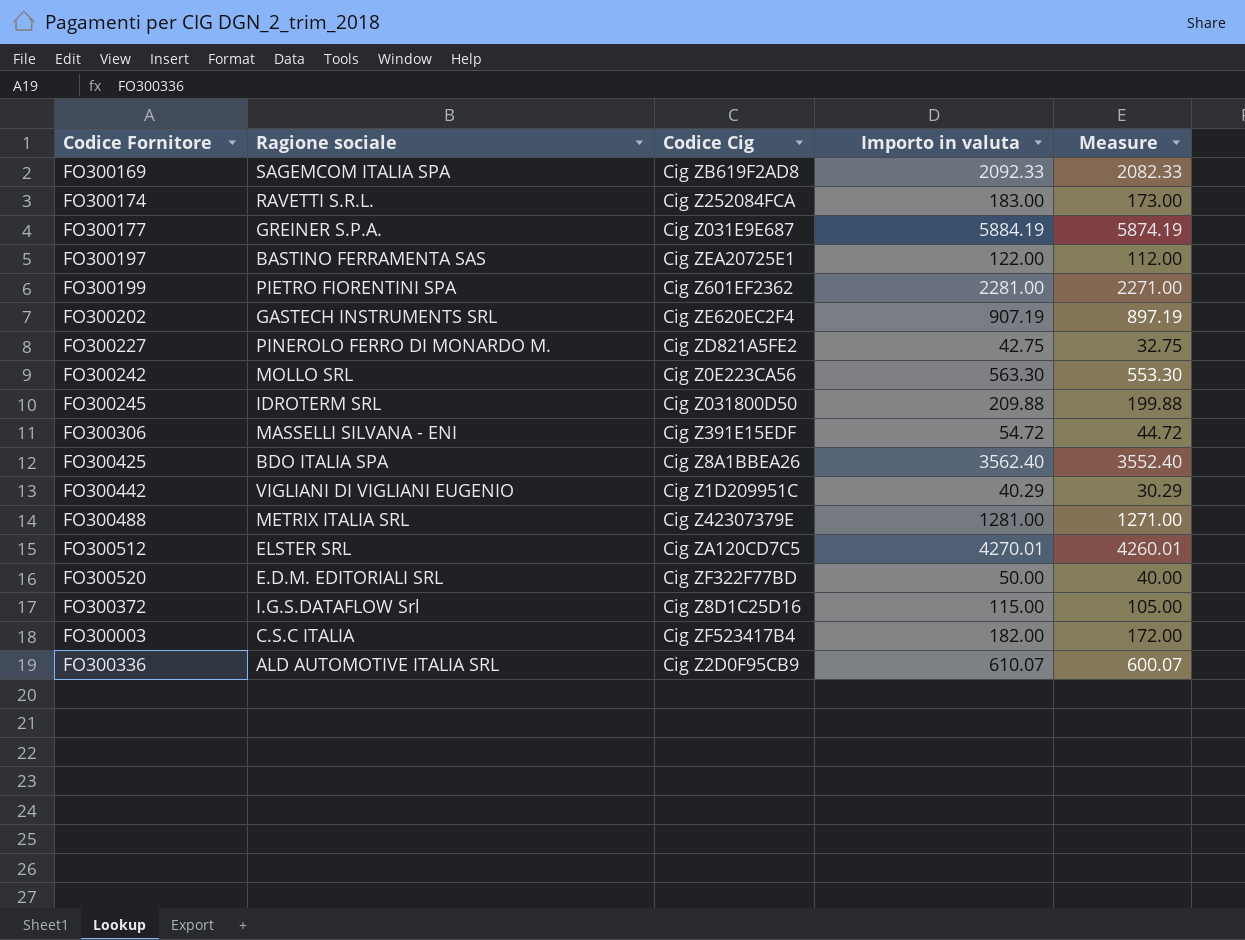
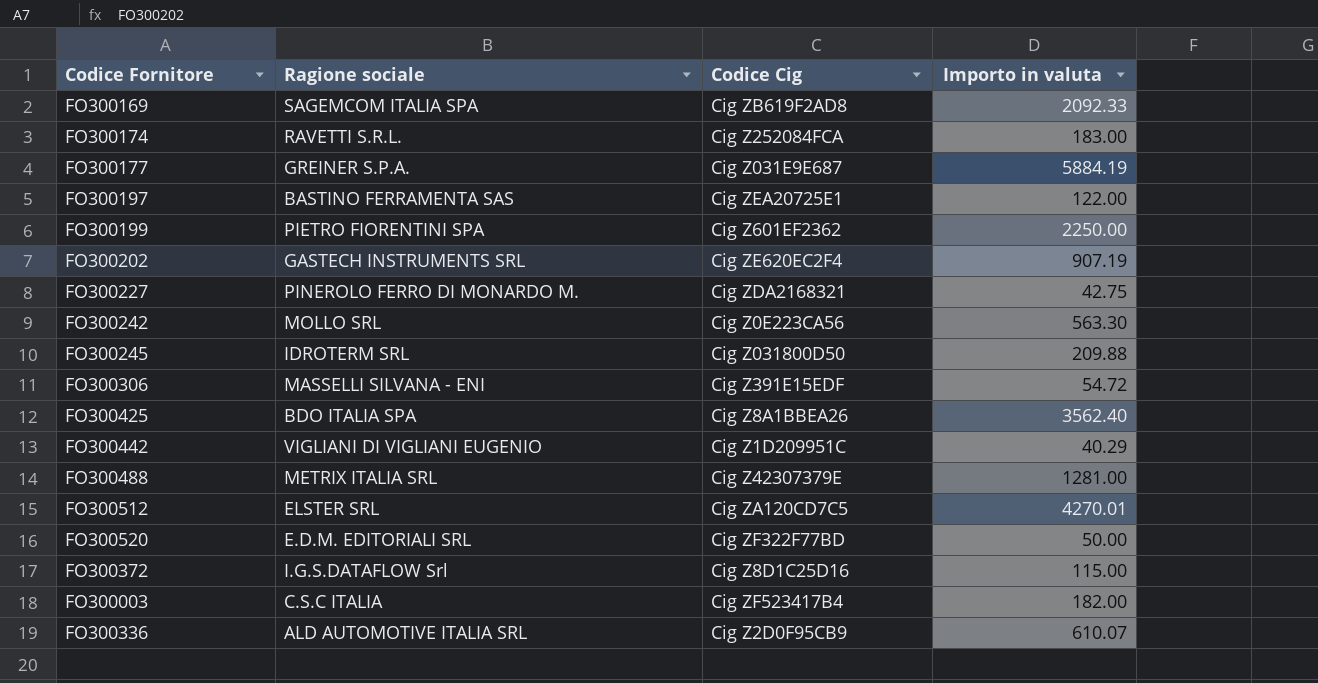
column Measure | formula: [Importo in valuta] - 10 -> none
FO300199 | Importo in valuta: 2281.00 -> 2250.00
FO300227 | Codice Cig: Cig ZD821A5FE2 -> Cig ZDA2168321

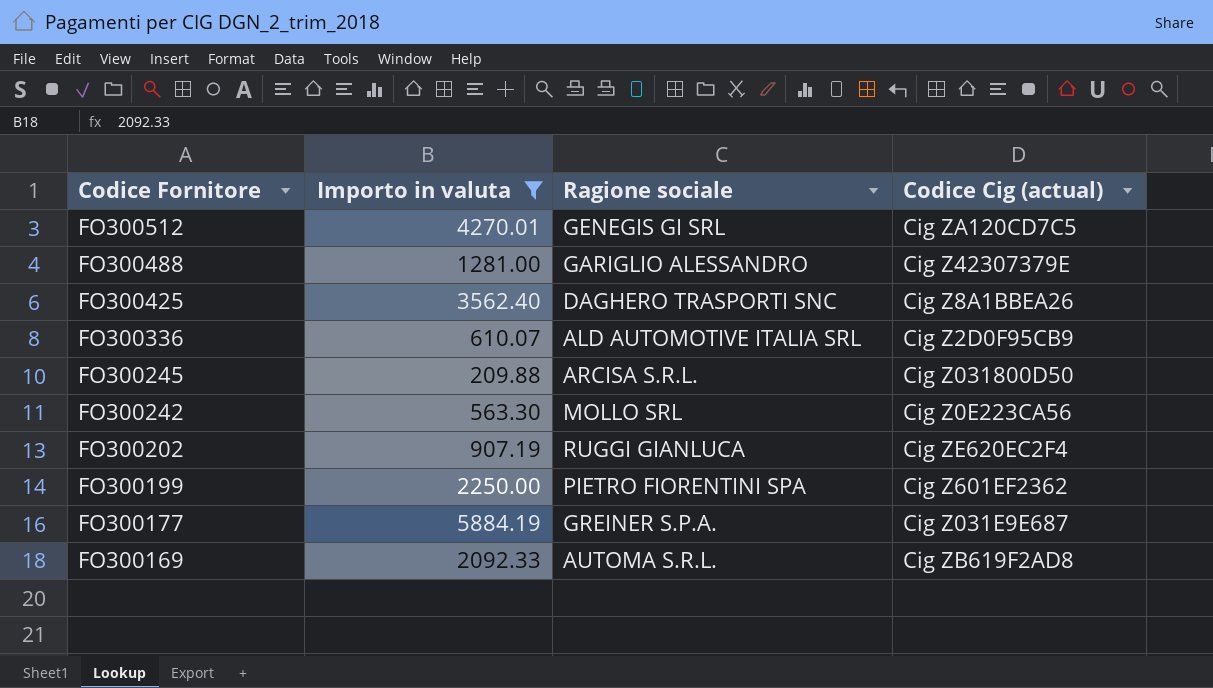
filter: none -> Importo in valuta >= 209.88
row order: none -> Codice Fornitore descending
column Importo in valuta | position: 4 -> 2
column name: Codice Cig -> Codice Cig (actual)
FO300512 | Ragione sociale: ELSTER SRL -> GENEGIS GI SRL
FO300488 | Ragione sociale: METRIX ITALIA SRL -> GARIGLIO ALESSANDRO
FO300425 | Ragione sociale: BDO ITALIA SPA -> DAGHERO TRASPORTI SNC
FO300245 | Ragione sociale: IDROTERM SRL -> ARCISA S.R.L.
FO300202 | Ragione sociale: GASTECH INSTRUMENTS SRL -> RUGGI GIANLUCA
FO300169 | Ragione sociale: SAGEMCOM ITALIA SPA -> AUTOMA S.R.L.

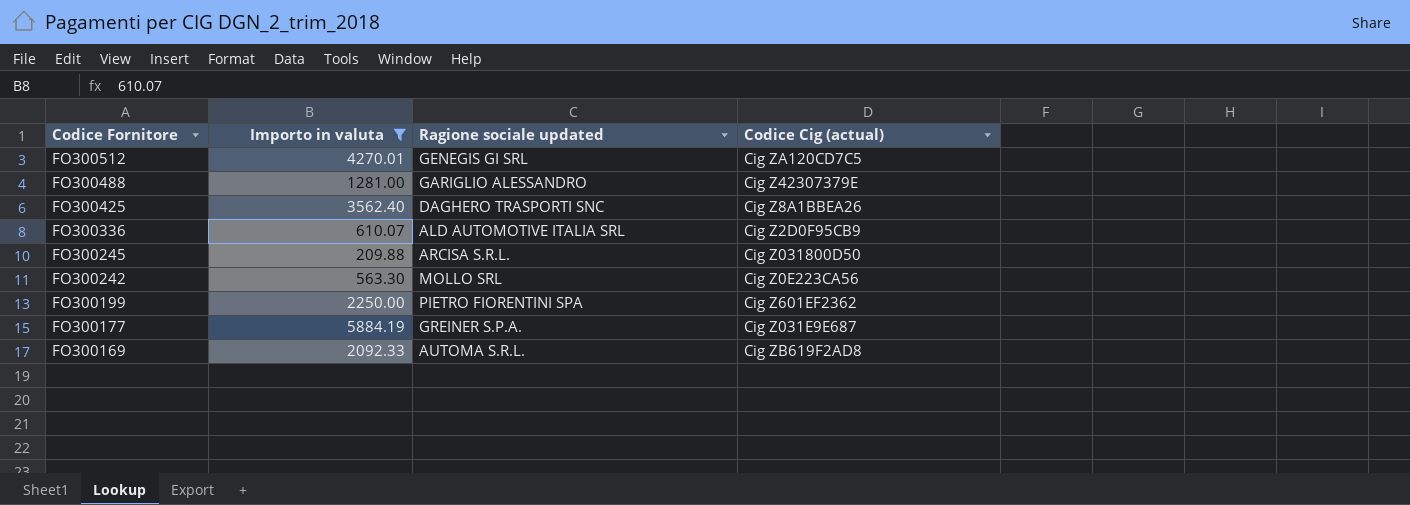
column name: Ragione sociale -> Ragione sociale updated
row FO300202: 907.19 | RUGGI GIANLUCA | Cig ZE620EC2F4 -> none

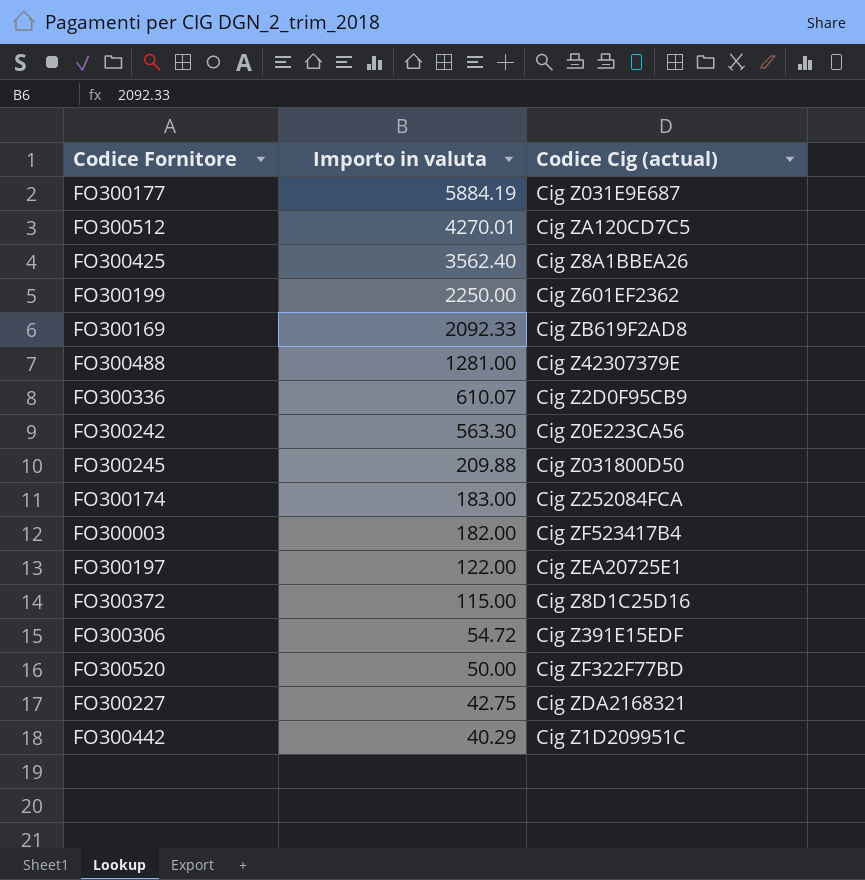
filter: Importo in valuta >= 209.88 -> none
row order: Codice Fornitore descending -> Importo in valuta descending
column Ragione sociale updated | position: 3 -> none

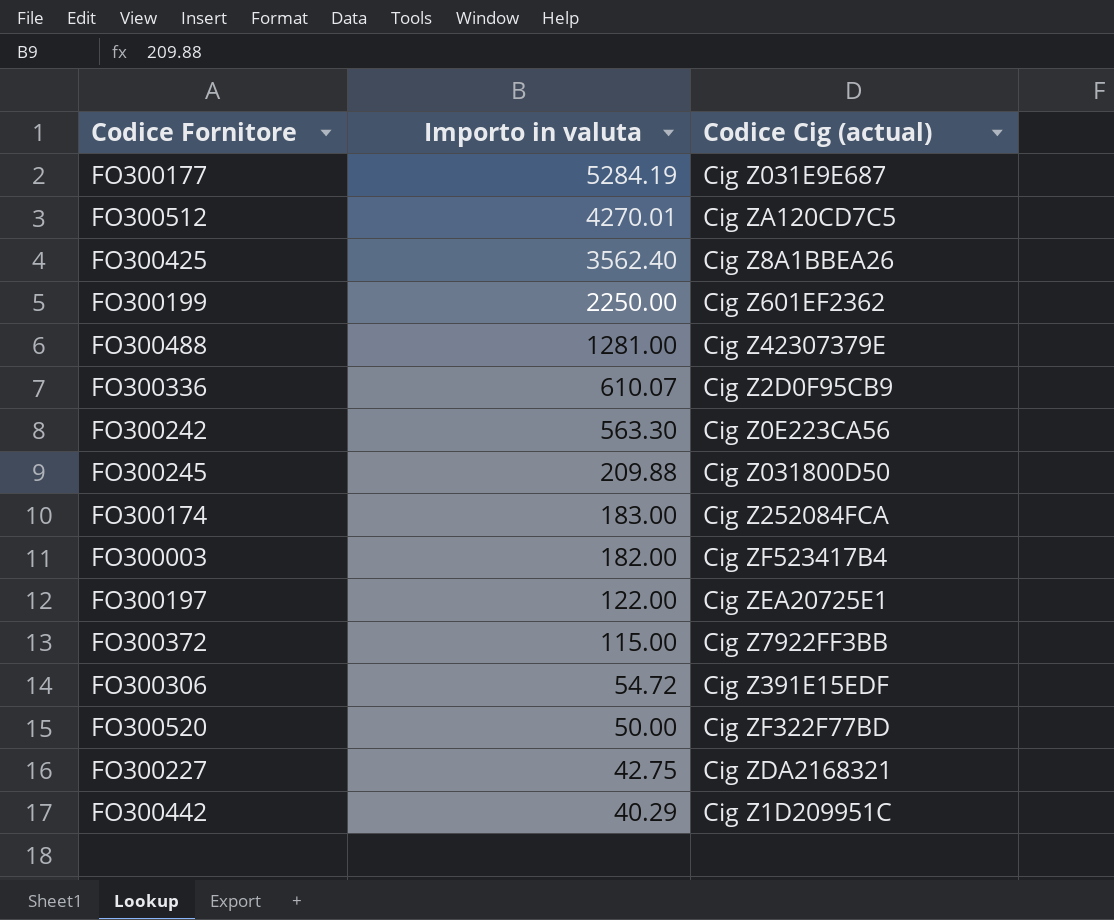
row FO300169: 2092.33 | Cig ZB619F2AD8 -> none
FO300177 | Importo in valuta: 5884.19 -> 5284.19
FO300372 | Codice Cig (actual): Cig Z8D1C25D16 -> Cig Z7922FF3BB

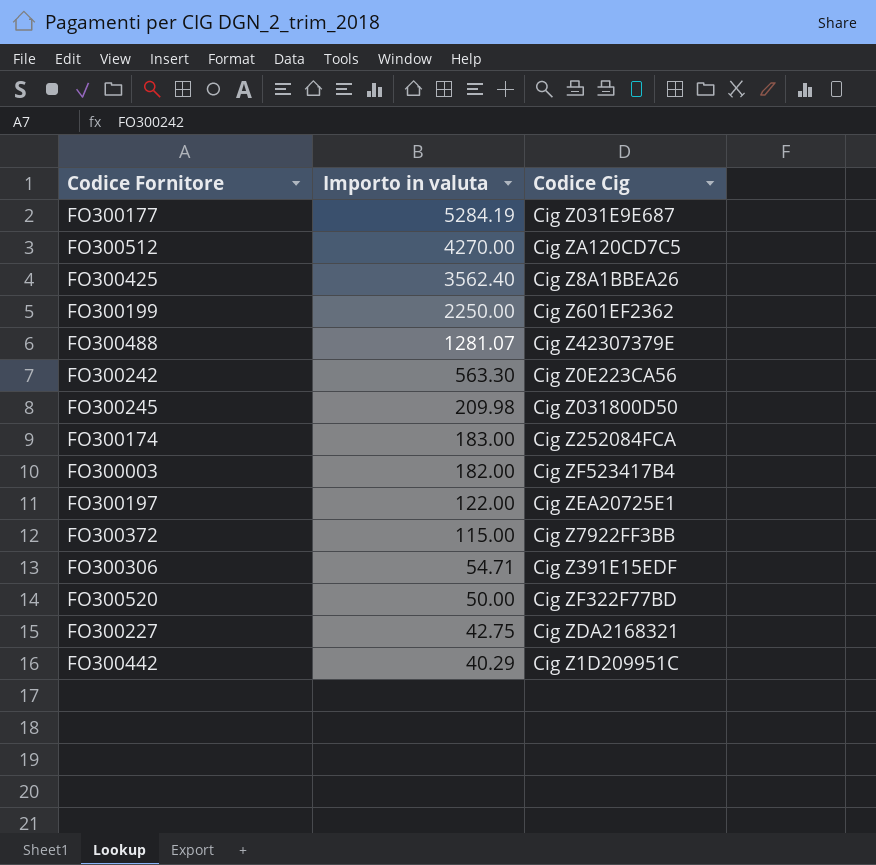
column name: Codice Cig (actual) -> Codice Cig
row FO300336: 610.07 | Cig Z2D0F95CB9 -> none
FO300512 | Importo in valuta: 4270.01 -> 4270.00
FO300488 | Importo in valuta: 1281.00 -> 1281.07
FO300245 | Importo in valuta: 209.88 -> 209.98
FO300306 | Importo in valuta: 54.72 -> 54.71

